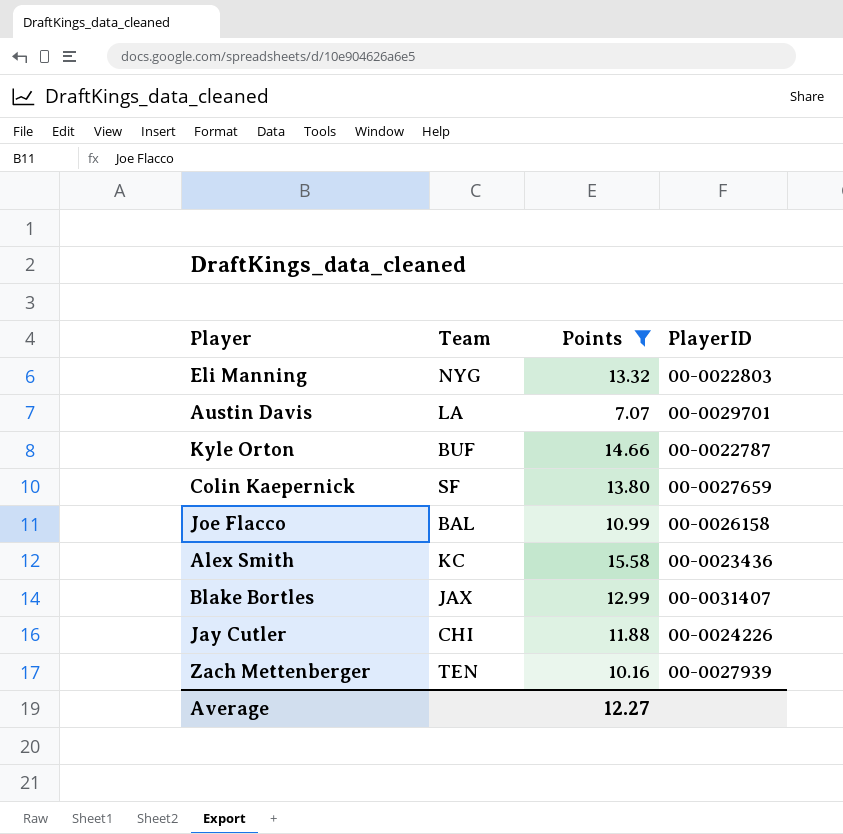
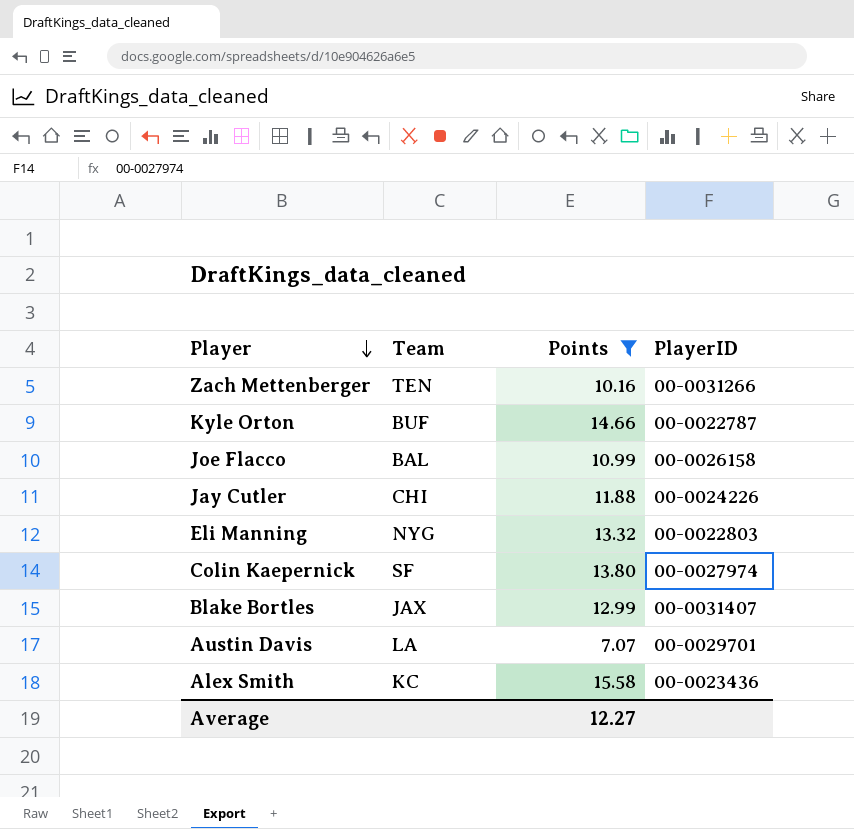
row order: none -> Player descending
Zach Mettenberger | PlayerID: 00-0027939 -> 00-0031266
Colin Kaepernick | PlayerID: 00-0027659 -> 00-0027974

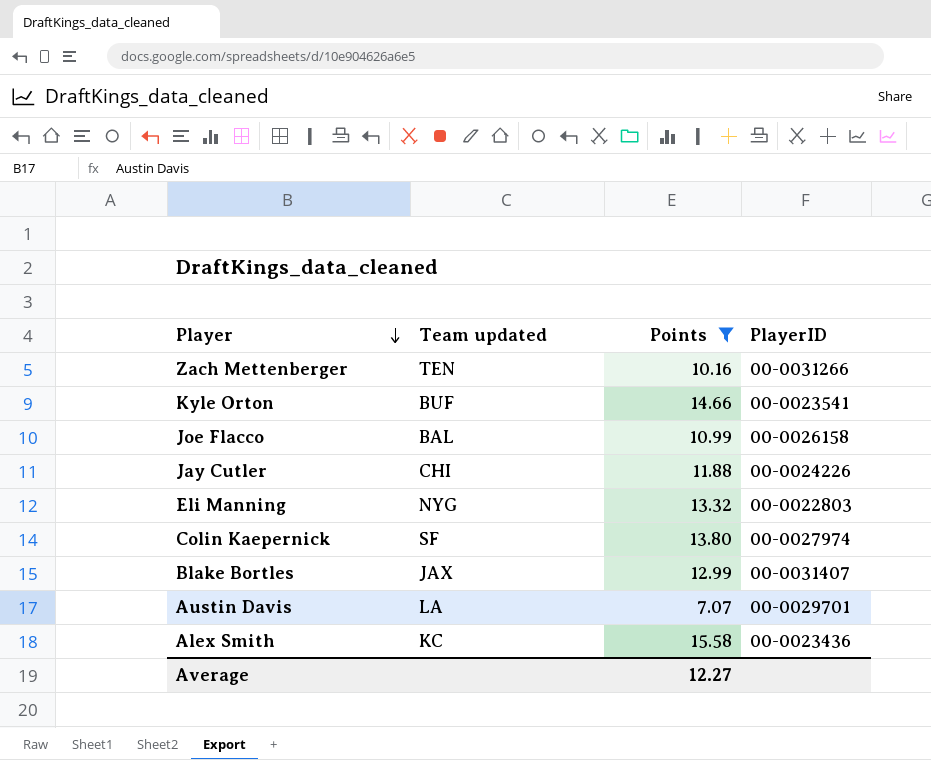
column name: Team -> Team updated
Kyle Orton | PlayerID: 00-0022787 -> 00-0023541

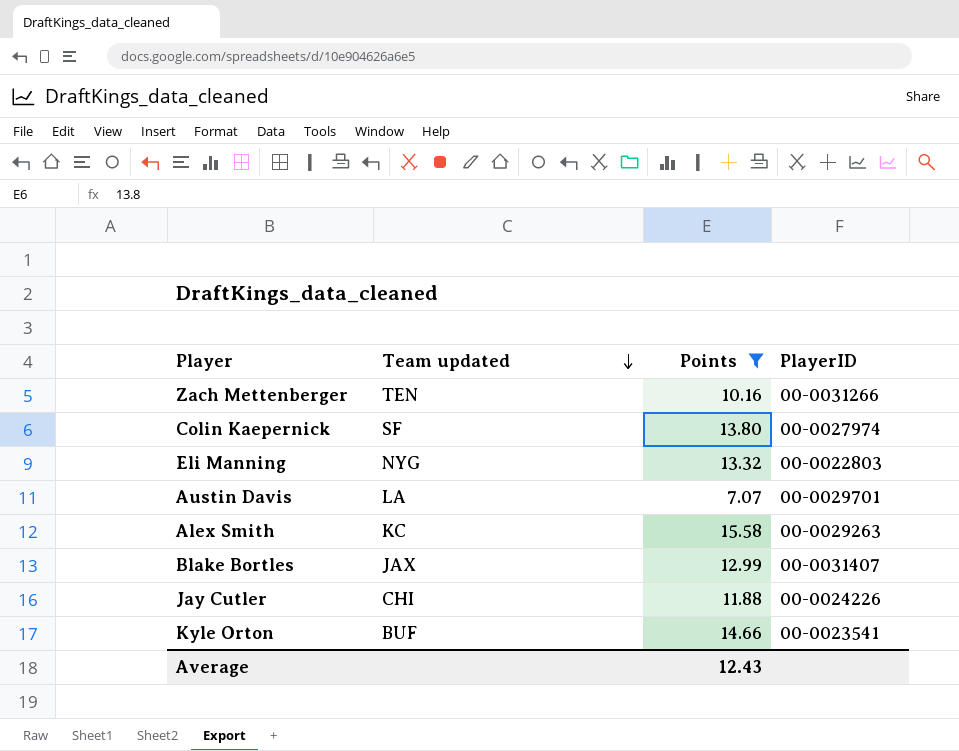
row order: Player descending -> Team updated descending
row Joe Flacco: BAL | 10.99 | 00-0026158 -> none
Alex Smith | PlayerID: 00-0023436 -> 00-0029263
Average | Points: 12.27 -> 12.43

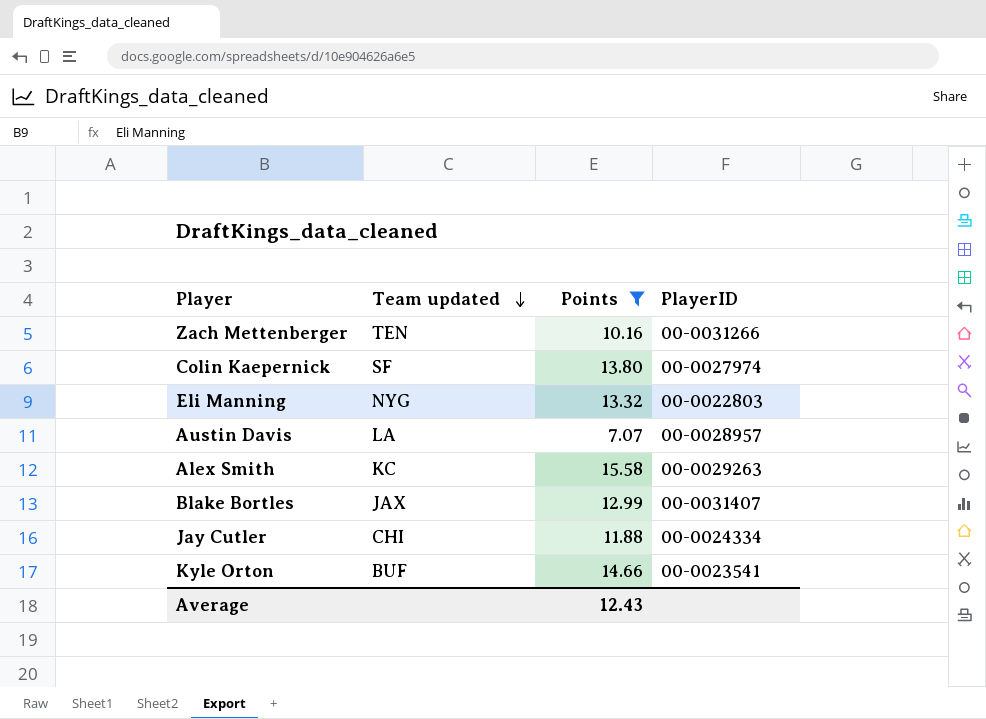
Austin Davis | PlayerID: 00-0029701 -> 00-0028957
Jay Cutler | PlayerID: 00-0024226 -> 00-0024334

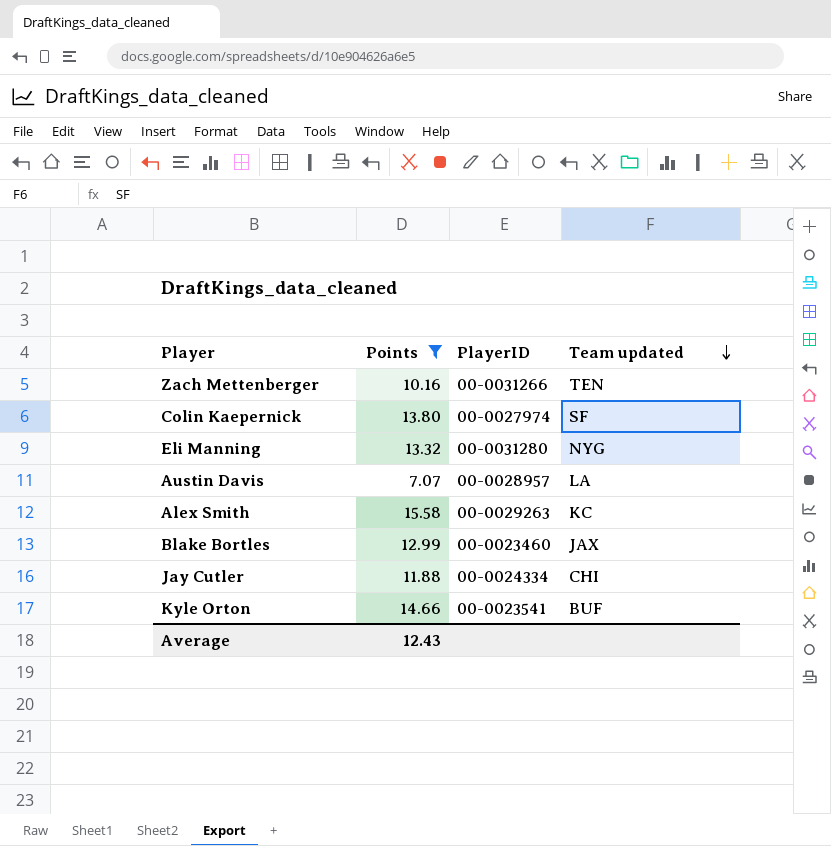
column Team updated | position: 2 -> 4
Eli Manning | PlayerID: 00-0022803 -> 00-0031280
Blake Bortles | PlayerID: 00-0031407 -> 00-0023460

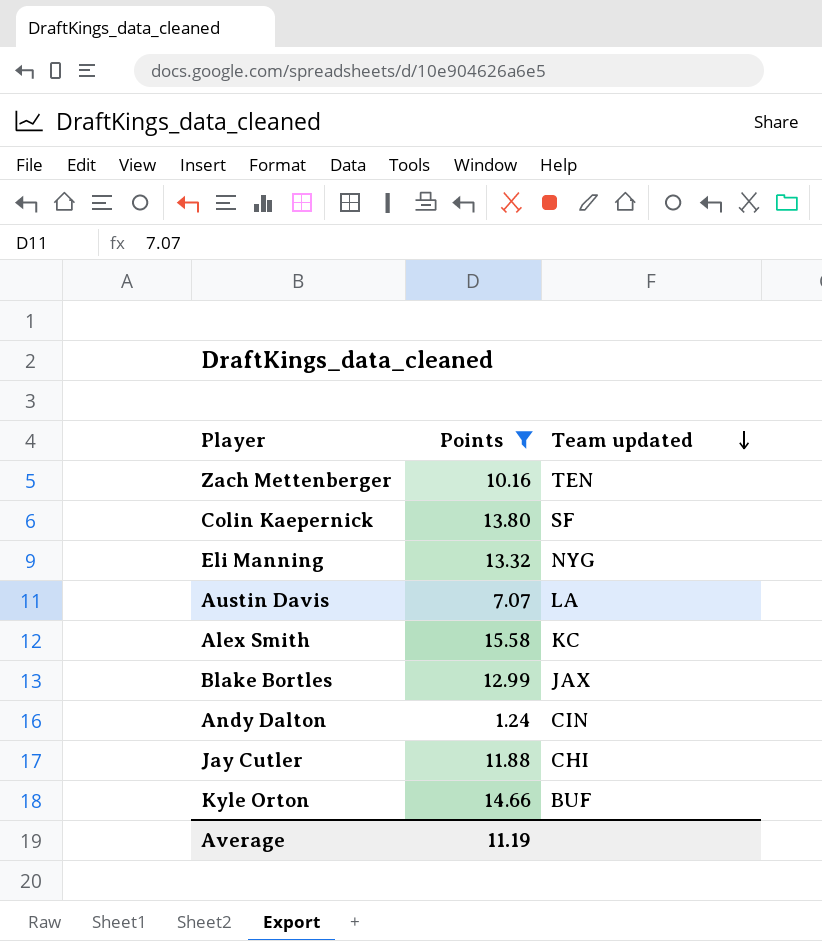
column PlayerID | position: 3 -> none
row Andy Dalton: none -> 1.24 | CIN
Average | Points: 12.43 -> 11.19

